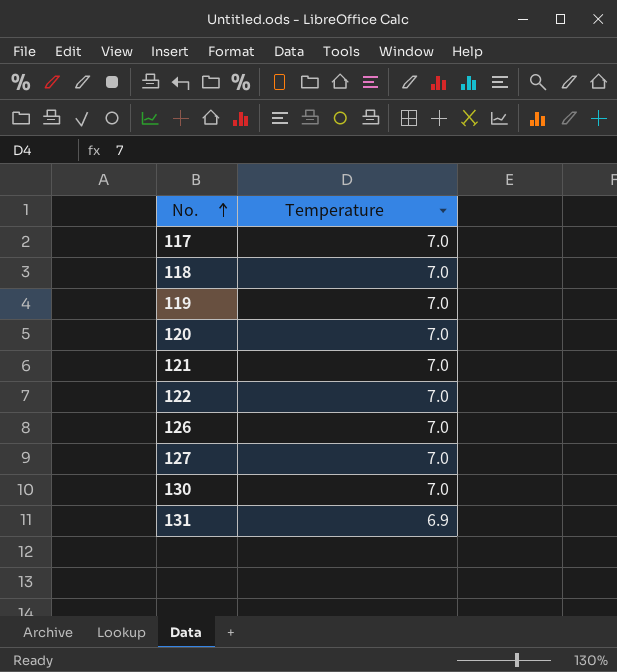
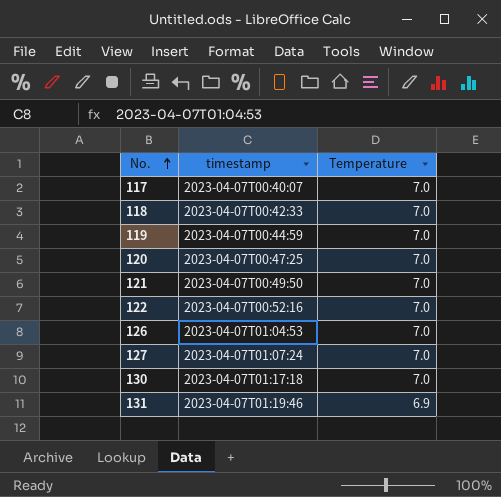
column timestamp | position: none -> 2

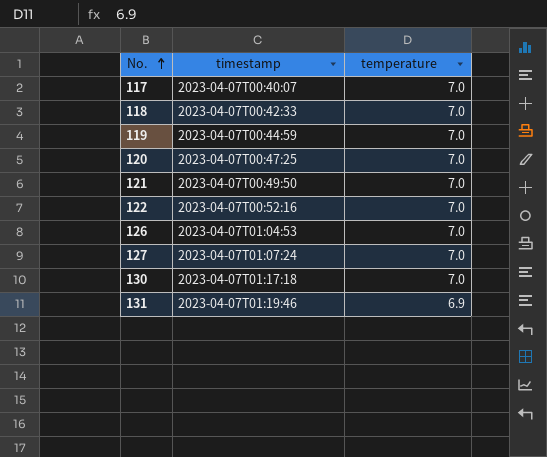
column name: Temperature -> temperature

